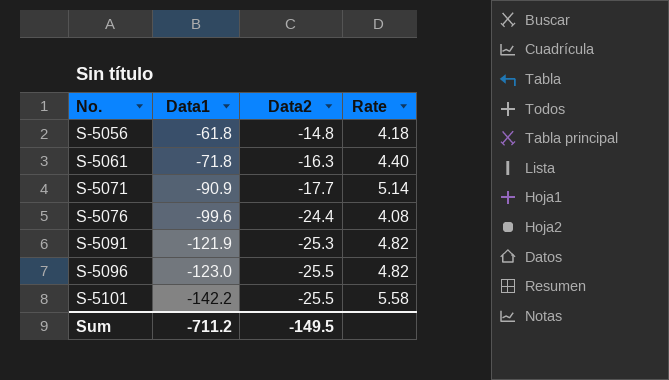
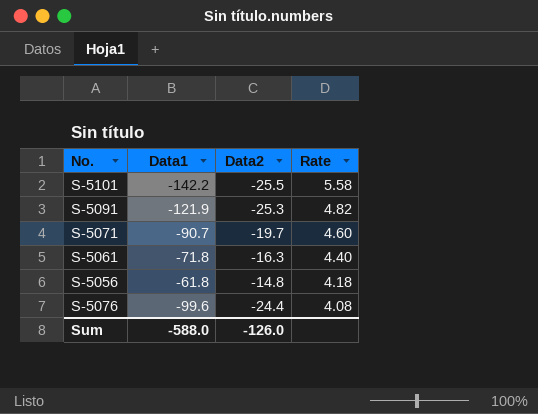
row order: No. ascending -> Rate descending
row S-5096: -123.0 | -25.5 | 4.82 -> none
S-5071 | Data1: -90.9 -> -90.7
S-5071 | Data2: -17.7 -> -19.7
S-5071 | Rate: 5.14 -> 4.60
Sum | Data1: -711.2 -> -588.0
Sum | Data2: -149.5 -> -126.0

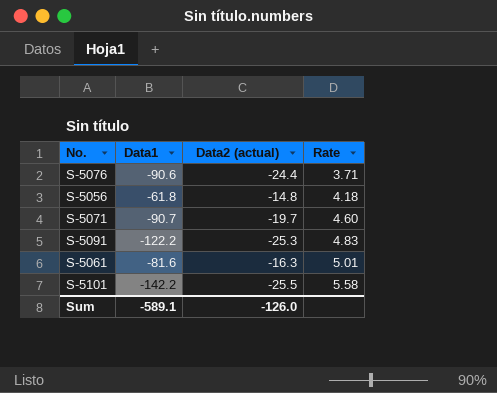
row order: Rate descending -> Rate ascending
column name: Data2 -> Data2 (actual)
S-5076 | Data1: -99.6 -> -90.6
S-5076 | Rate: 4.08 -> 3.71
S-5091 | Data1: -121.9 -> -122.2
S-5091 | Rate: 4.82 -> 4.83
S-5061 | Data1: -71.8 -> -81.6
S-5061 | Rate: 4.40 -> 5.01
Sum | Data1: -588.0 -> -589.1

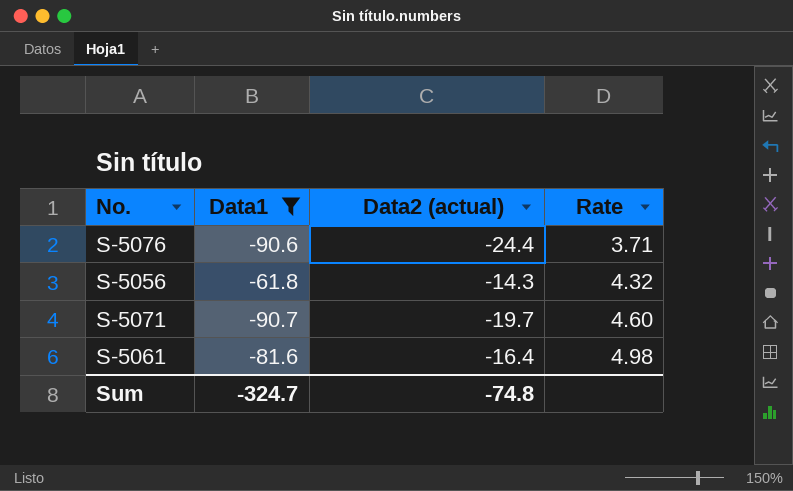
filter: none -> Data1 >= -90.7
S-5056 | Data2 (actual): -14.8 -> -14.3
S-5056 | Rate: 4.18 -> 4.32
S-5061 | Data2 (actual): -16.3 -> -16.4
S-5061 | Rate: 5.01 -> 4.98
Sum | Data1: -589.1 -> -324.7
Sum | Data2 (actual): -126.0 -> -74.8

